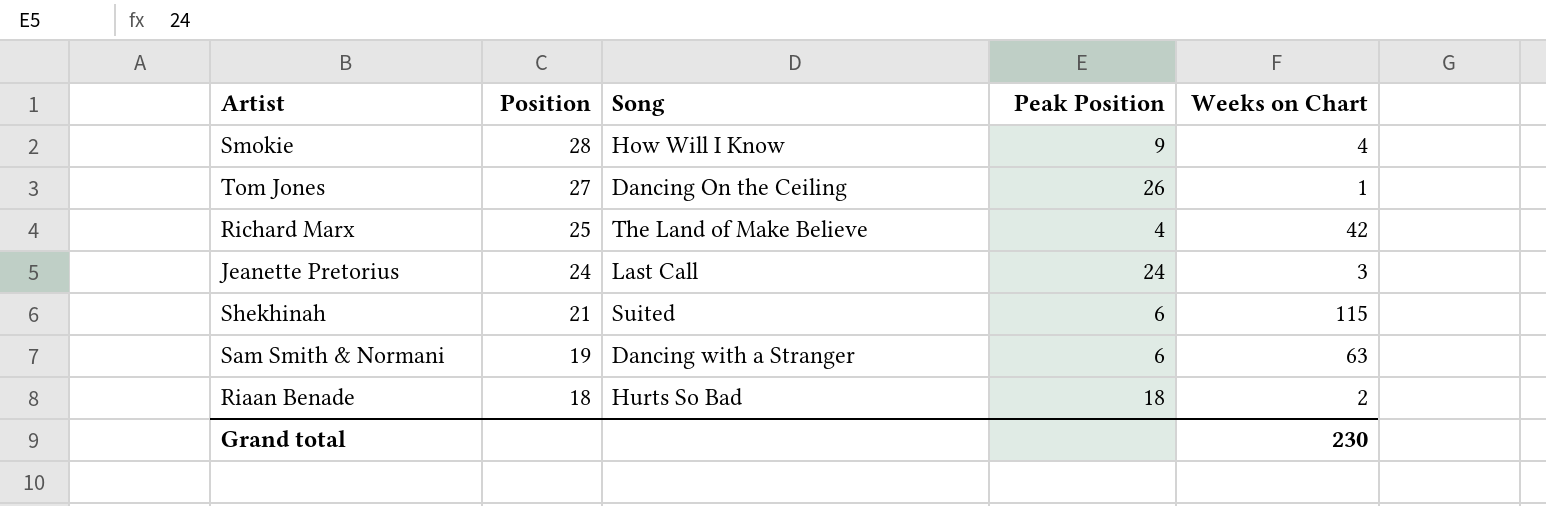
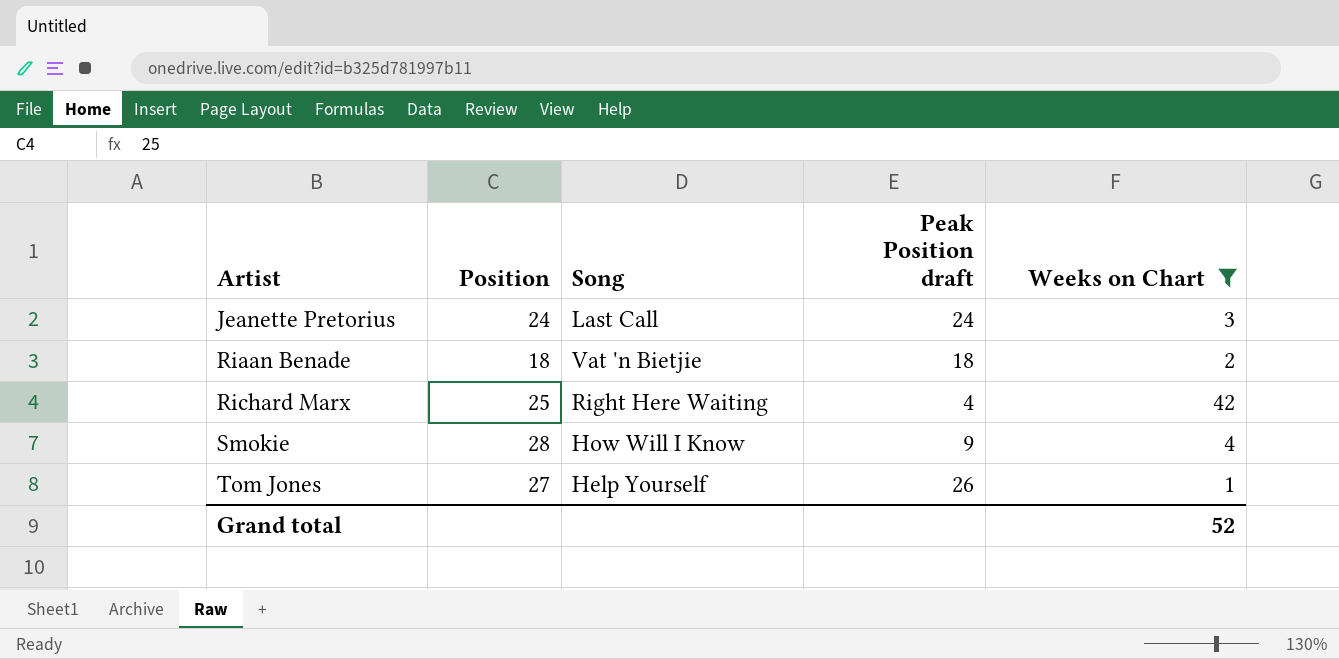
filter: none -> Weeks on Chart <= 42
row order: Position descending -> Artist ascending
column name: Peak Position -> Peak Position draft
Riaan Benade | Song: Hurts So Bad -> Vat 'n Bietjie
Richard Marx | Song: The Land of Make Believe -> Right Here Waiting
Tom Jones | Song: Dancing On the Ceiling -> Help Yourself
Grand total | Weeks on Chart: 230 -> 52

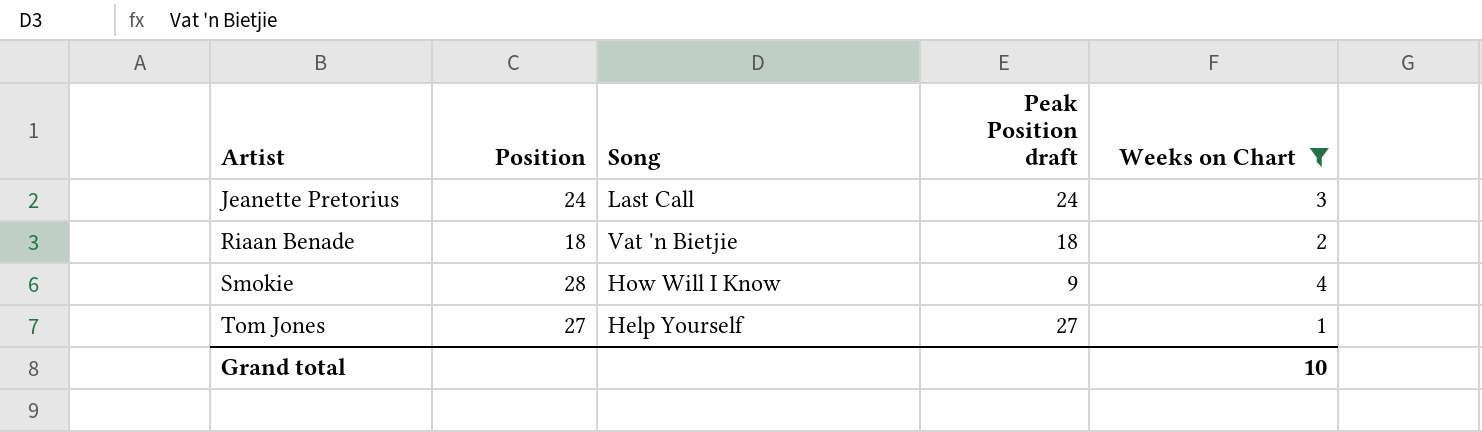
row Richard Marx: 25 | Right Here Waiting | 4 | 42 -> none
Tom Jones | Peak Position draft: 26 -> 27
Grand total | Weeks on Chart: 52 -> 10

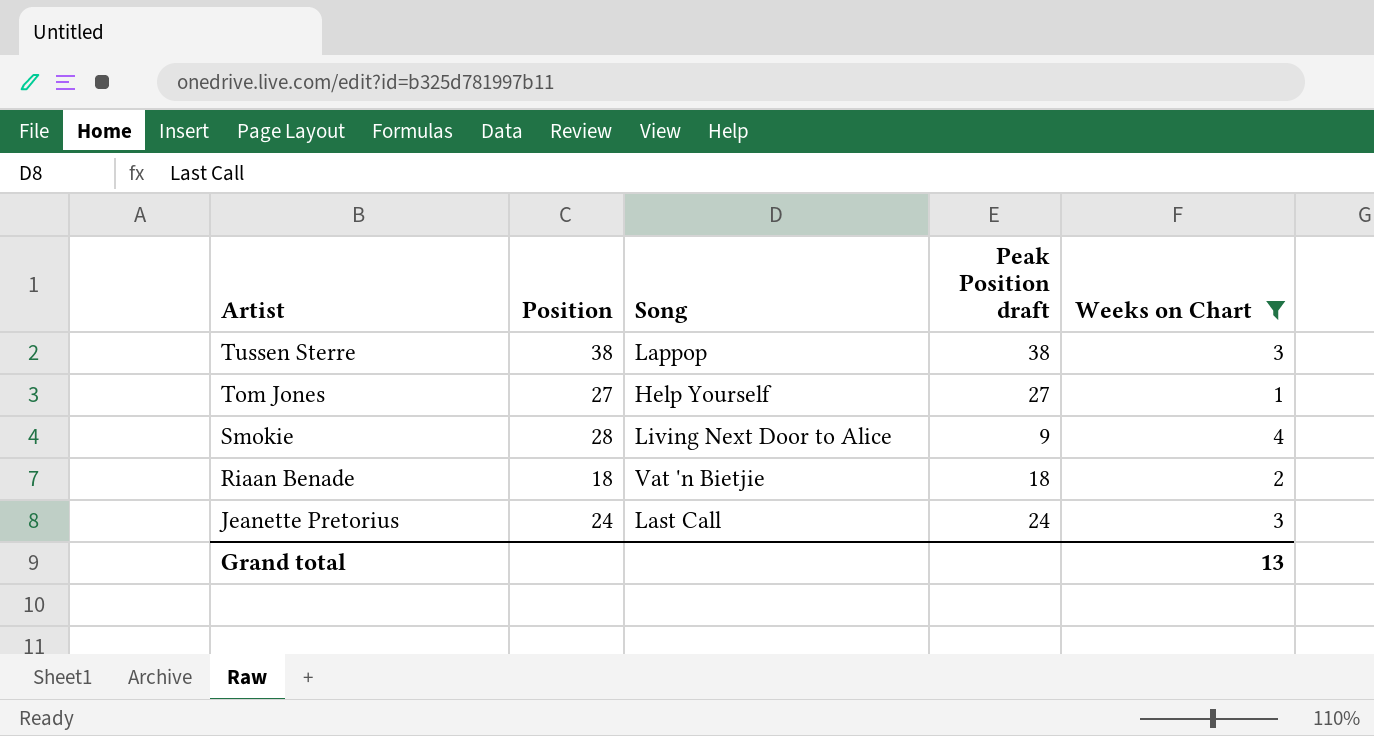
row order: Artist ascending -> Artist descending
row Tussen Sterre: none -> 38 | Lappop | 38 | 3
Smokie | Song: How Will I Know -> Living Next Door to Alice
Grand total | Weeks on Chart: 10 -> 13

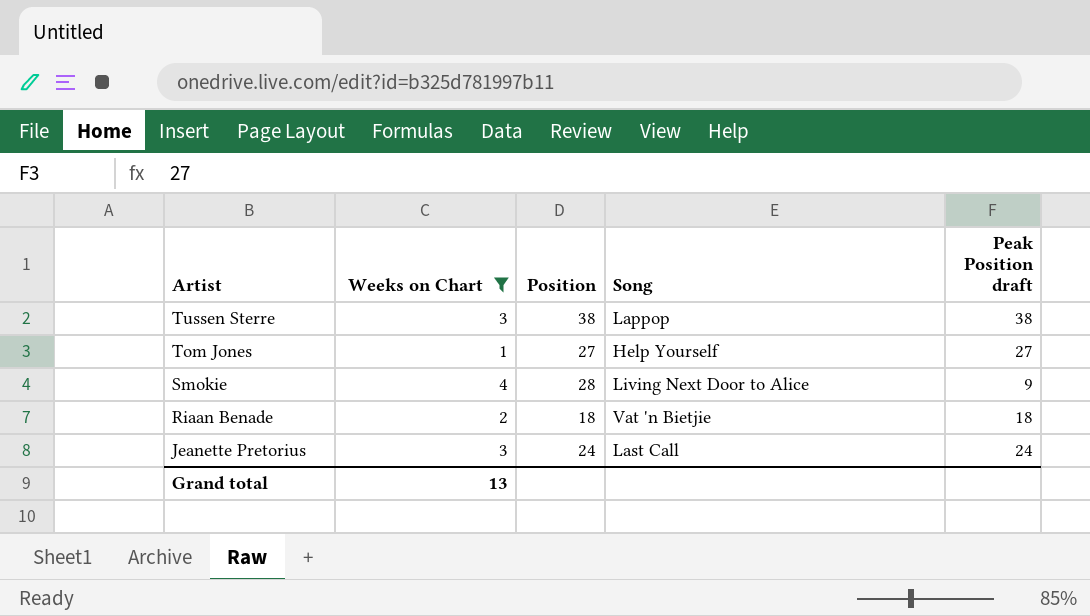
column Weeks on Chart | position: 5 -> 2

